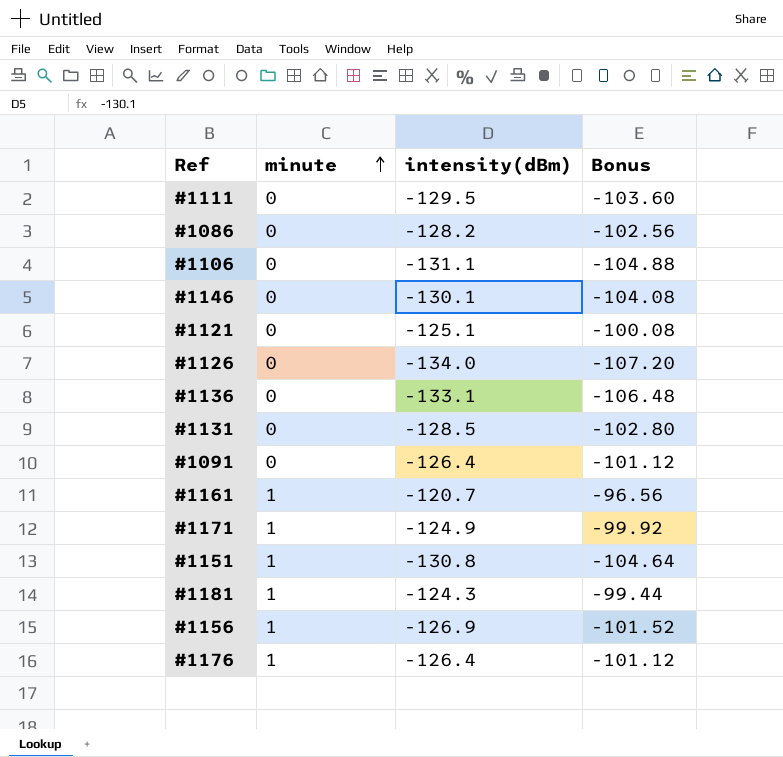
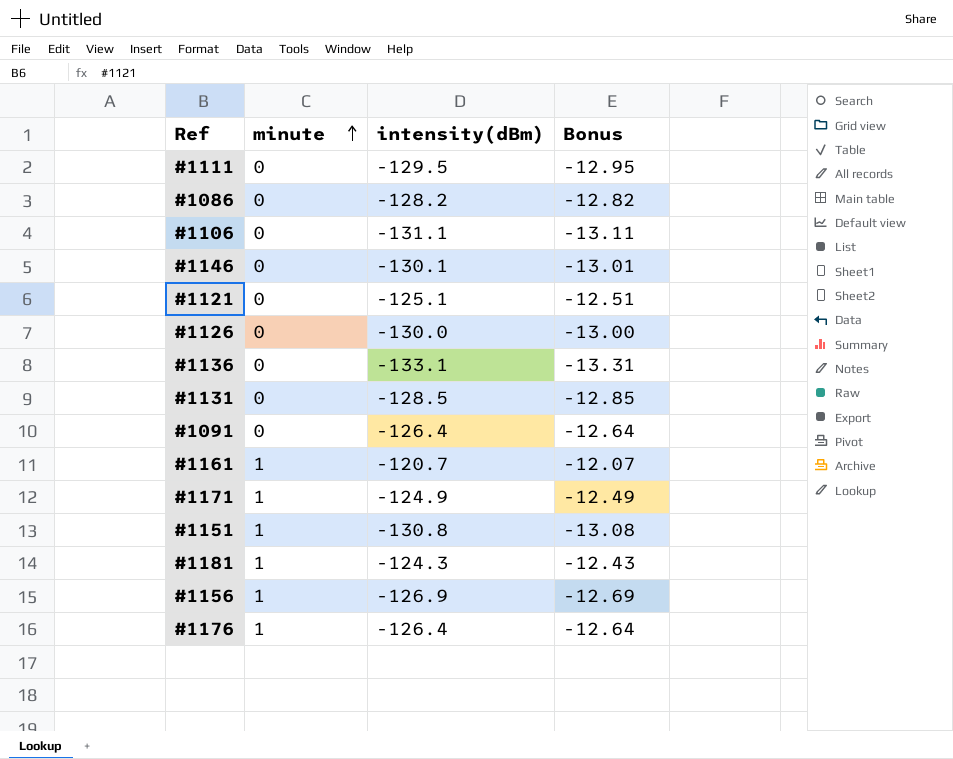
column Bonus | formula: [intensity(dBm)] * 0.8 -> [intensity(dBm)] * 0.1
#1126 | intensity(dBm): -134.0 -> -130.0

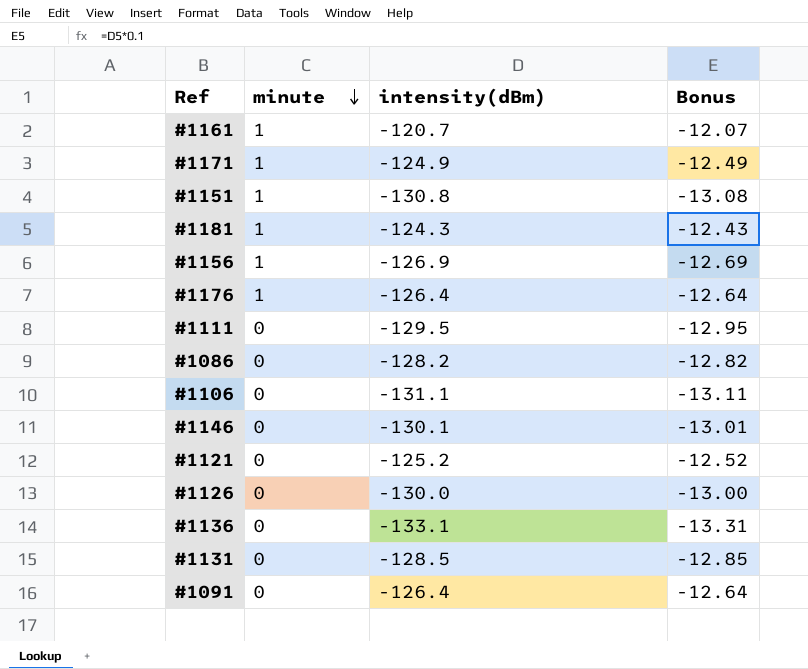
row order: minute ascending -> minute descending
#1121 | intensity(dBm): -125.1 -> -125.2
#1121 | Bonus: -12.51 -> -12.52

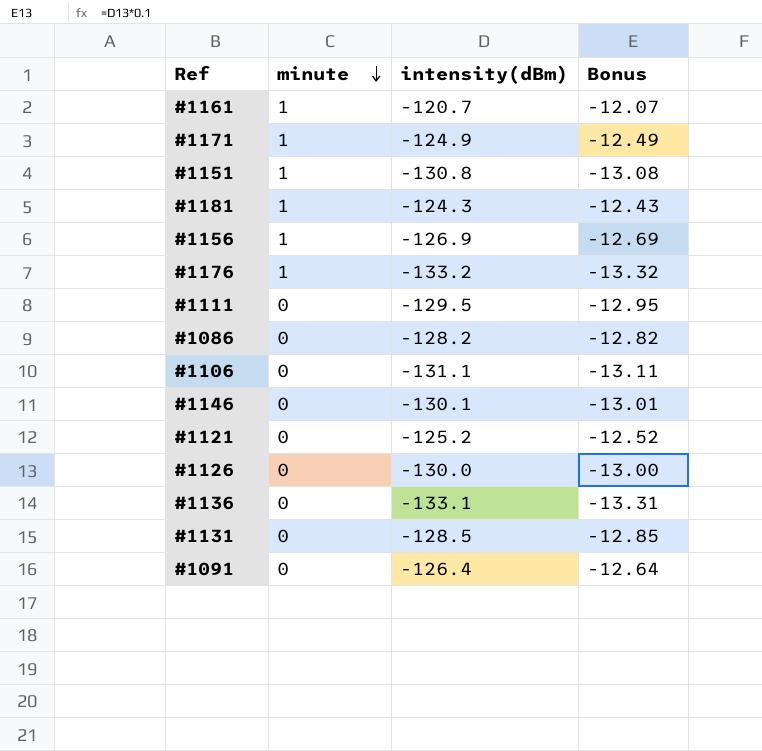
#1176 | intensity(dBm): -126.4 -> -133.2
#1176 | Bonus: -12.64 -> -13.32

